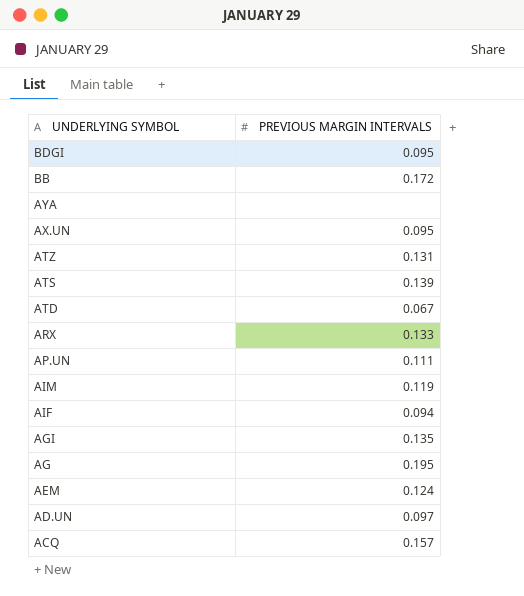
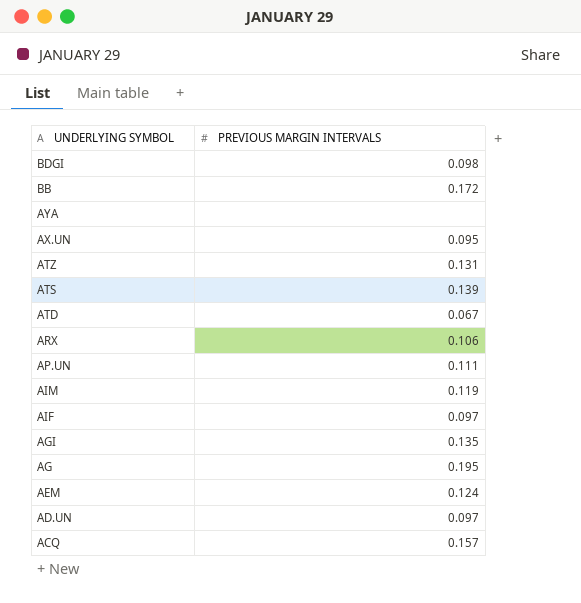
BDGI | PREVIOUS MARGIN INTERVALS: 0.095 -> 0.098
ARX | PREVIOUS MARGIN INTERVALS: 0.133 -> 0.106
AIF | PREVIOUS MARGIN INTERVALS: 0.094 -> 0.097

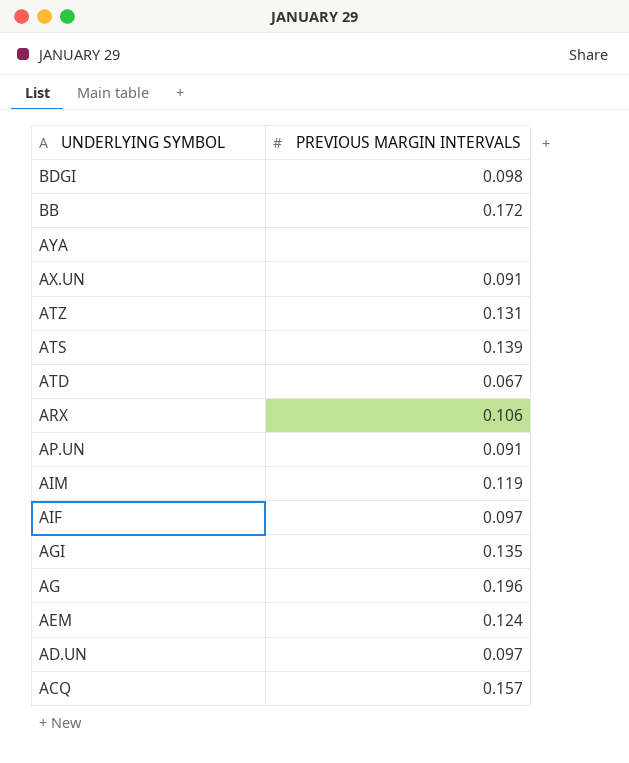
AX.UN | PREVIOUS MARGIN INTERVALS: 0.095 -> 0.091
AP.UN | PREVIOUS MARGIN INTERVALS: 0.111 -> 0.091
AG | PREVIOUS MARGIN INTERVALS: 0.195 -> 0.196

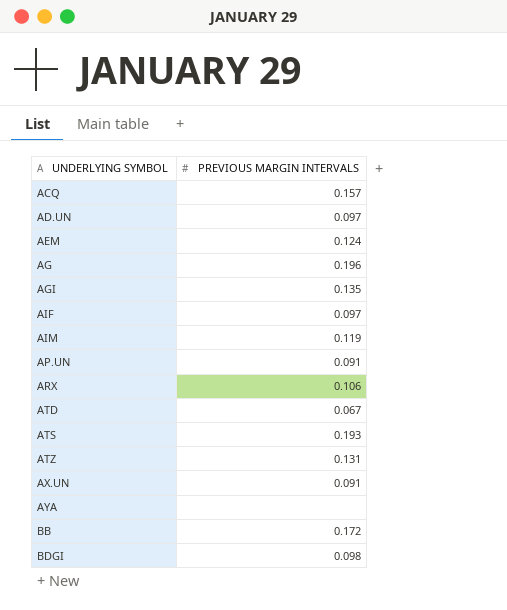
row order: UNDERLYING SYMBOL descending -> UNDERLYING SYMBOL ascending
ATS | PREVIOUS MARGIN INTERVALS: 0.139 -> 0.193

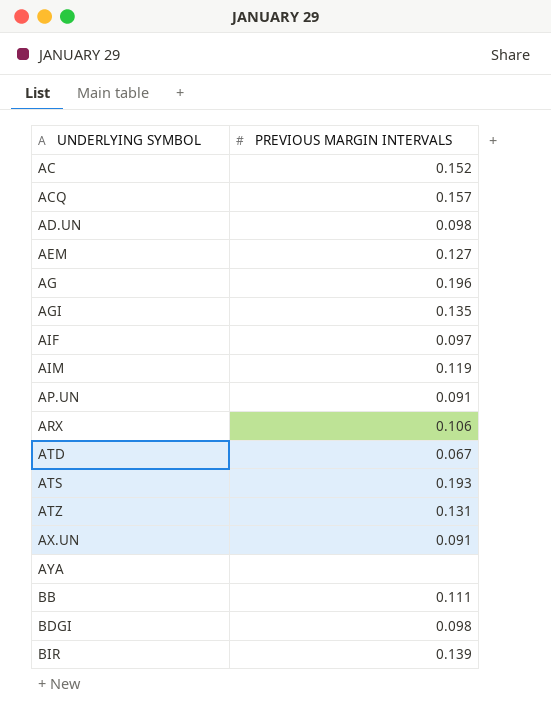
row AC: none -> 0.152
AD.UN | PREVIOUS MARGIN INTERVALS: 0.097 -> 0.098
AEM | PREVIOUS MARGIN INTERVALS: 0.124 -> 0.127
BB | PREVIOUS MARGIN INTERVALS: 0.172 -> 0.111
row BIR: none -> 0.139

